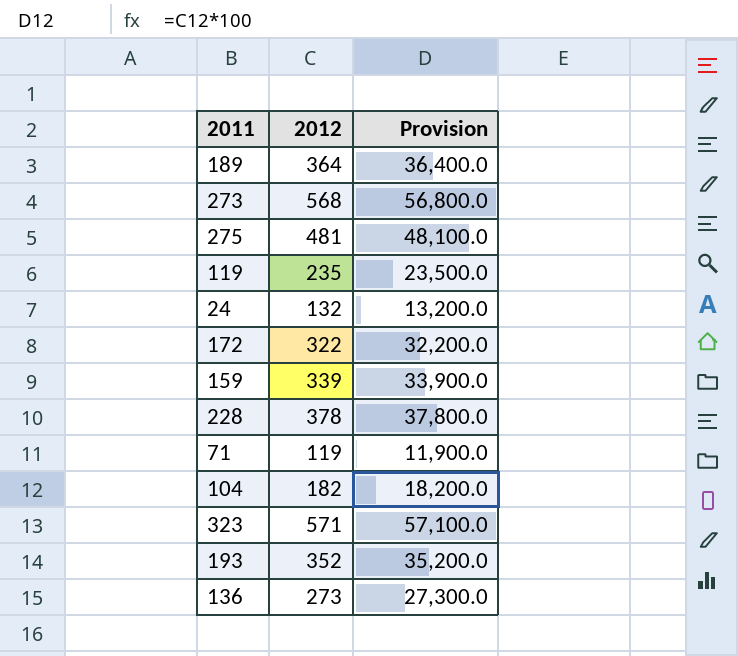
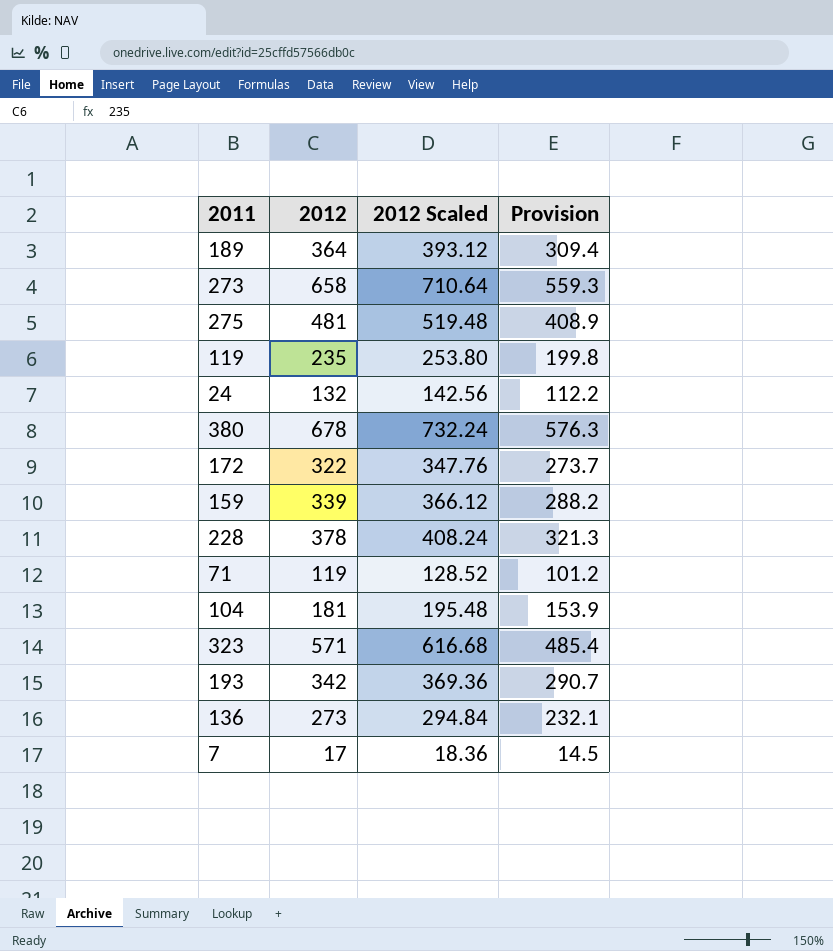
column 2012 Scaled | formula: none -> [2012] * 1.08
column Provision | formula: [2012] * 100 -> [2012] * 0.85
273 | 2012: 568 -> 658
row 380: none -> 678 | 732.24 | 576.3
104 | 2012: 182 -> 181
193 | 2012: 352 -> 342
row 7: none -> 17 | 18.36 | 14.5

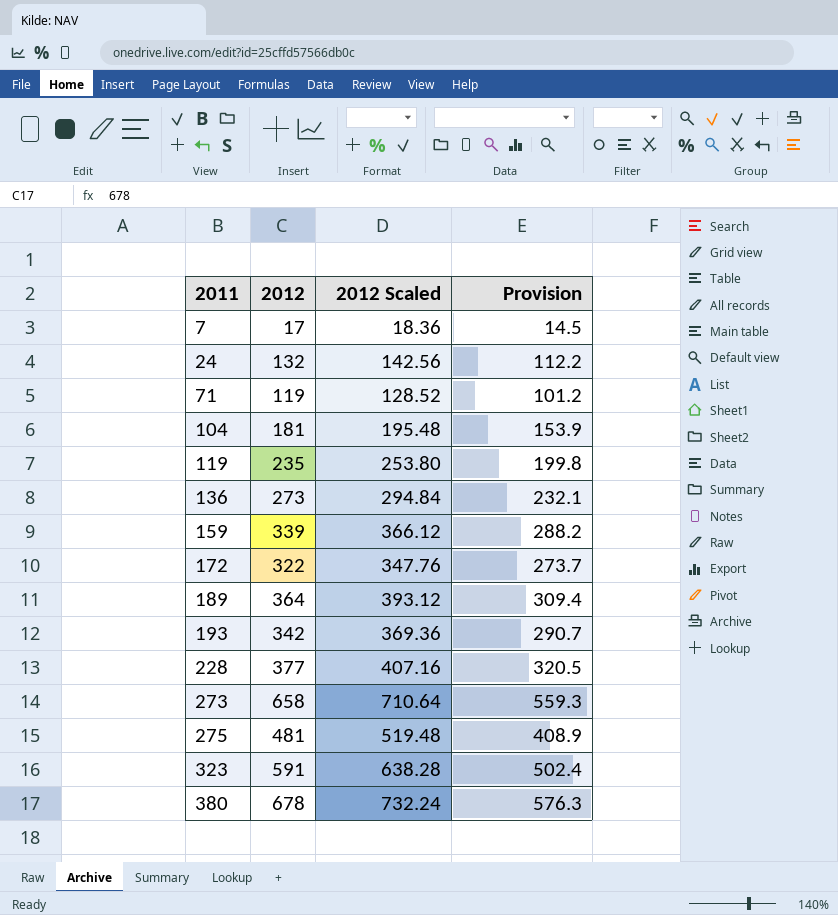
row order: none -> 2011 ascending
228 | 2012: 378 -> 377
228 | 2012 Scaled: 408.24 -> 407.16
228 | Provision: 321.3 -> 320.5
323 | 2012: 571 -> 591
323 | 2012 Scaled: 616.68 -> 638.28
323 | Provision: 485.4 -> 502.4

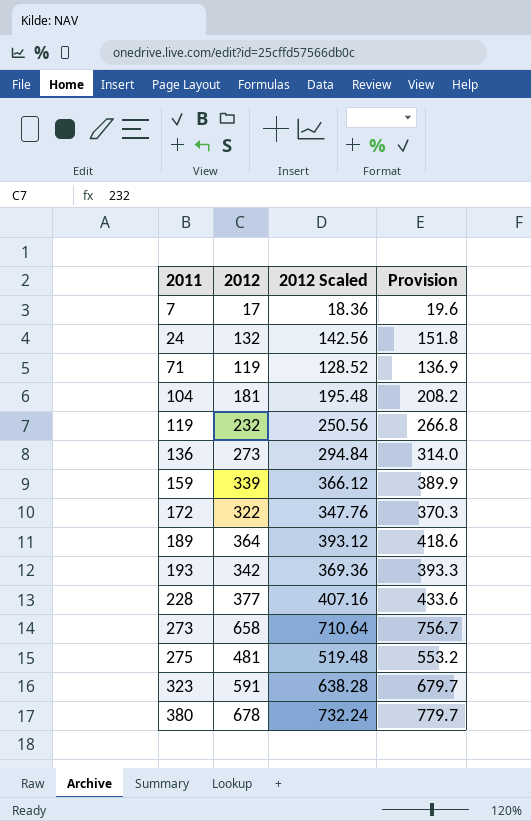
column Provision | formula: [2012] * 0.85 -> [2012] * 1.15
119 | 2012: 235 -> 232
119 | 2012 Scaled: 253.80 -> 250.56

